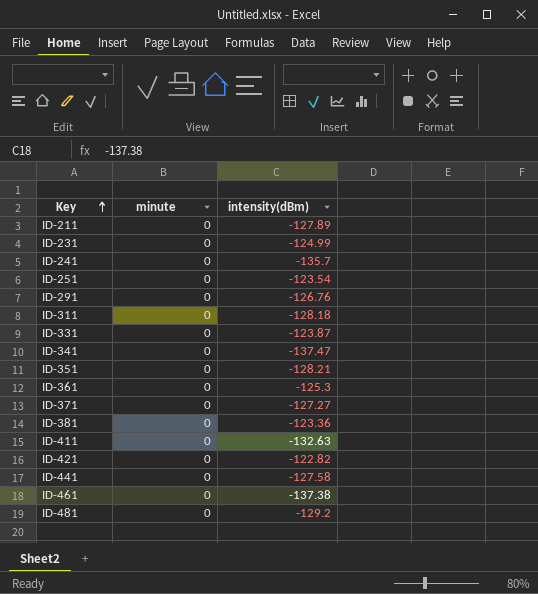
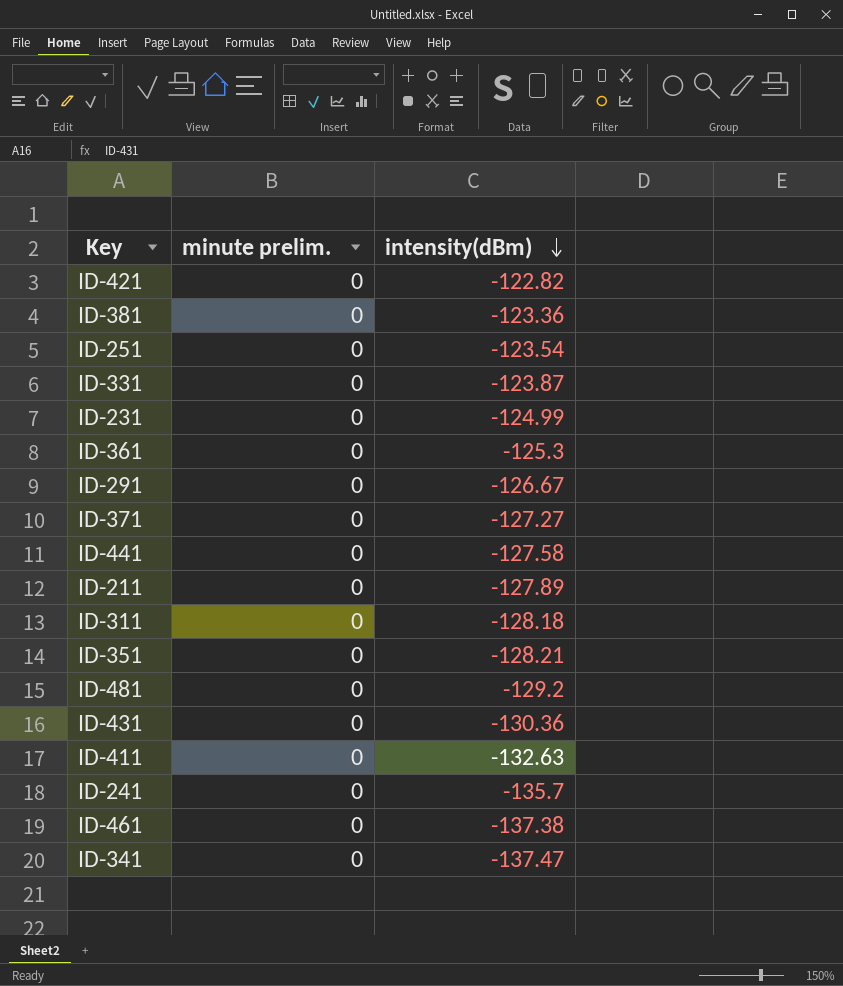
row order: Key ascending -> intensity(dBm) descending
column name: minute -> minute prelim.
ID-291 | intensity(dBm): -126.76 -> -126.67
row ID-431: none -> 0 | -130.36

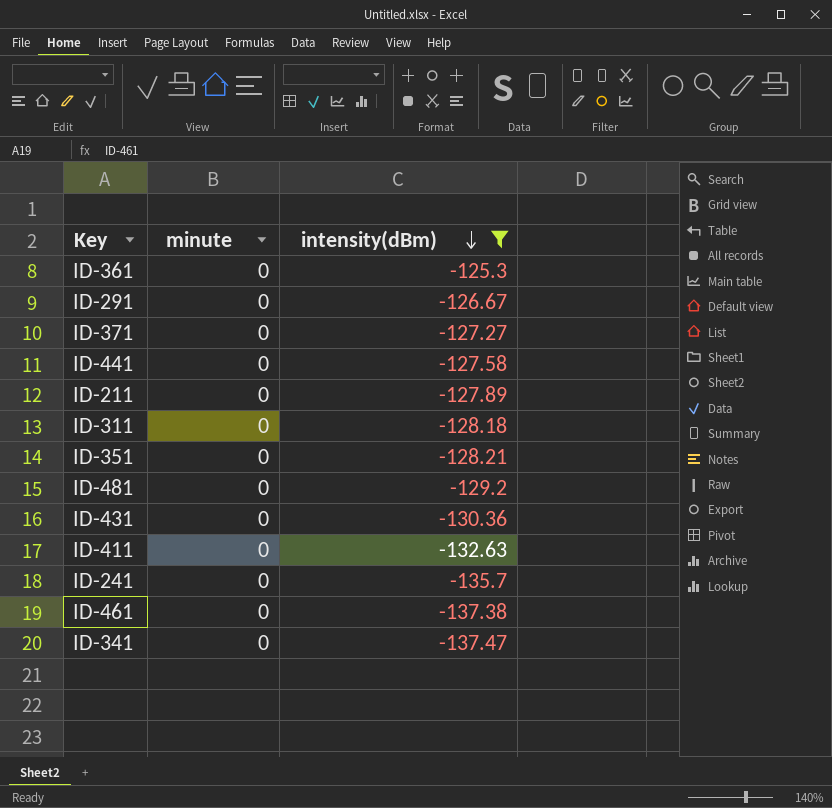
filter: none -> intensity(dBm) <= -125.3
column name: minute prelim. -> minute

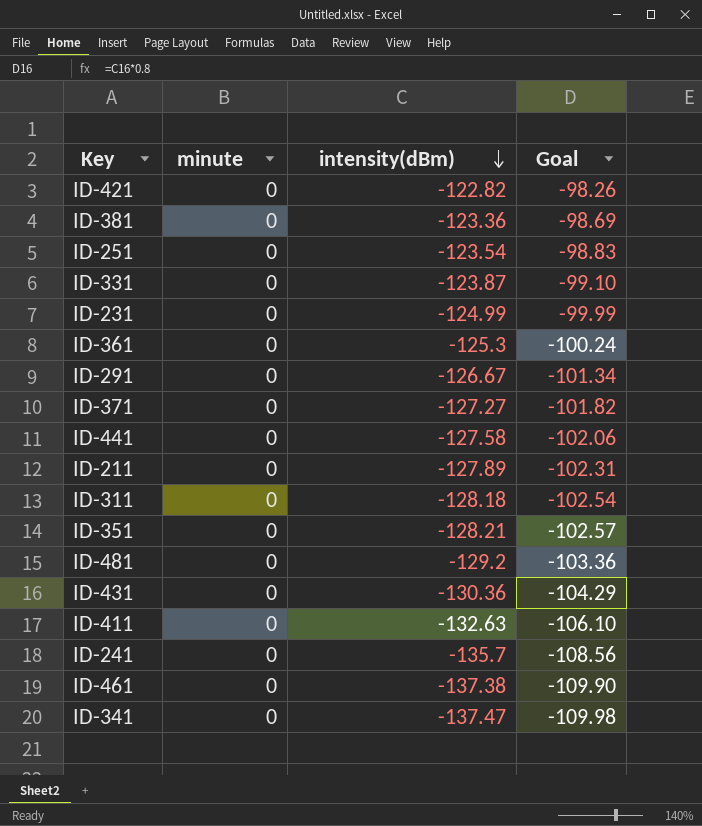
filter: intensity(dBm) <= -125.3 -> none
column Goal | formula: none -> [intensity(dBm)] * 0.8

